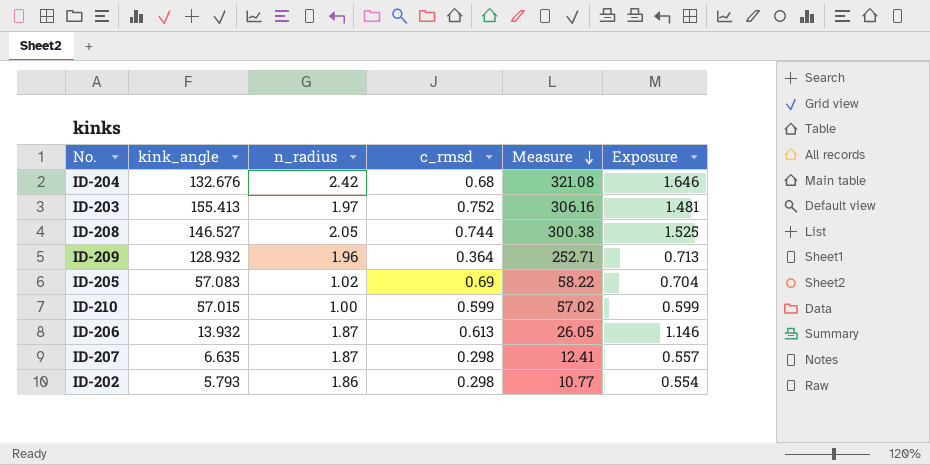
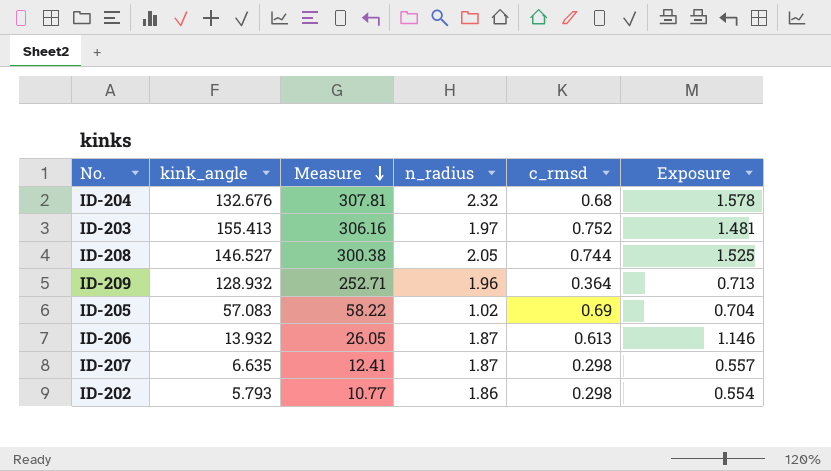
column Measure | position: 5 -> 3
row ID-210: 57.015 | 1.00 | 0.599 | 57.02 | 0.599 -> none
ID-204 | Measure: 321.08 -> 307.81
ID-204 | n_radius: 2.42 -> 2.32
ID-204 | Exposure: 1.646 -> 1.578

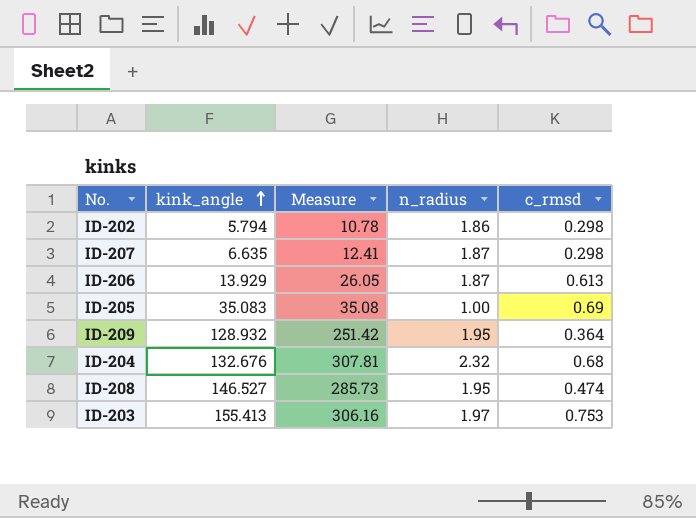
row order: Measure descending -> kink_angle ascending
column Exposure | formula: [n_radius] * [c_rmsd] -> none
ID-202 | kink_angle: 5.793 -> 5.794
ID-202 | Measure: 10.77 -> 10.78
ID-206 | kink_angle: 13.932 -> 13.929
ID-205 | kink_angle: 57.083 -> 35.083
ID-205 | Measure: 58.22 -> 35.08
ID-205 | n_radius: 1.02 -> 1.00
ID-209 | Measure: 252.71 -> 251.42
ID-209 | n_radius: 1.96 -> 1.95
ID-208 | Measure: 300.38 -> 285.73
ID-208 | n_radius: 2.05 -> 1.95
ID-208 | c_rmsd: 0.744 -> 0.474
ID-203 | c_rmsd: 0.752 -> 0.753

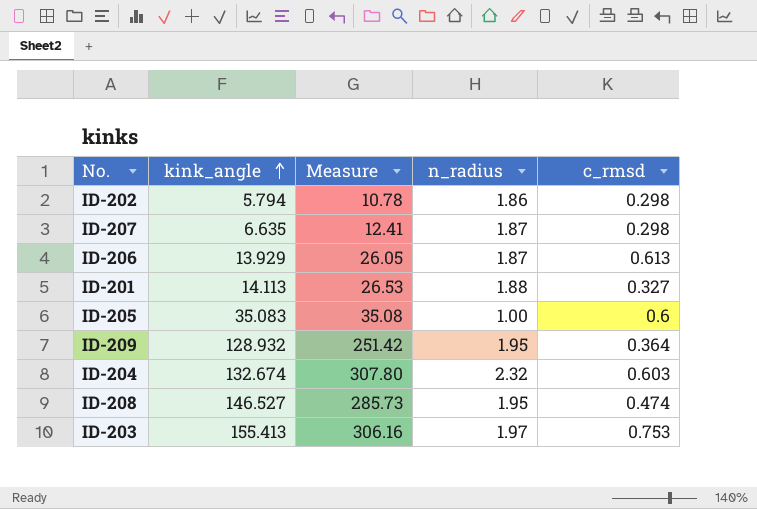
row ID-201: none -> 14.113 | 26.53 | 1.88 | 0.327
ID-205 | c_rmsd: 0.69 -> 0.6
ID-204 | kink_angle: 132.676 -> 132.674
ID-204 | Measure: 307.81 -> 307.80
ID-204 | c_rmsd: 0.68 -> 0.603

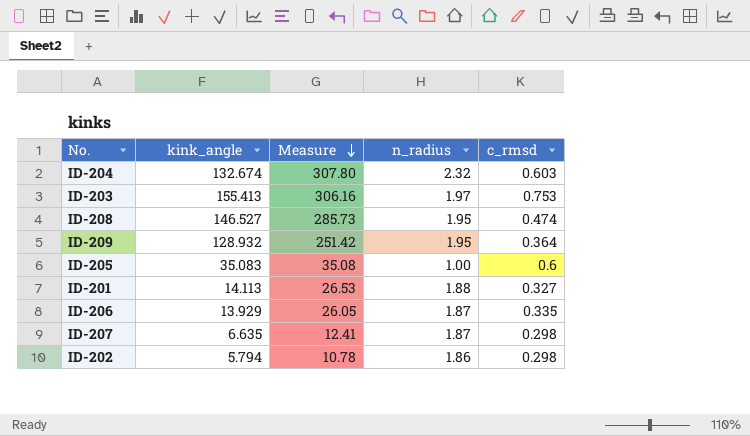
row order: kink_angle ascending -> Measure descending
ID-206 | c_rmsd: 0.613 -> 0.335

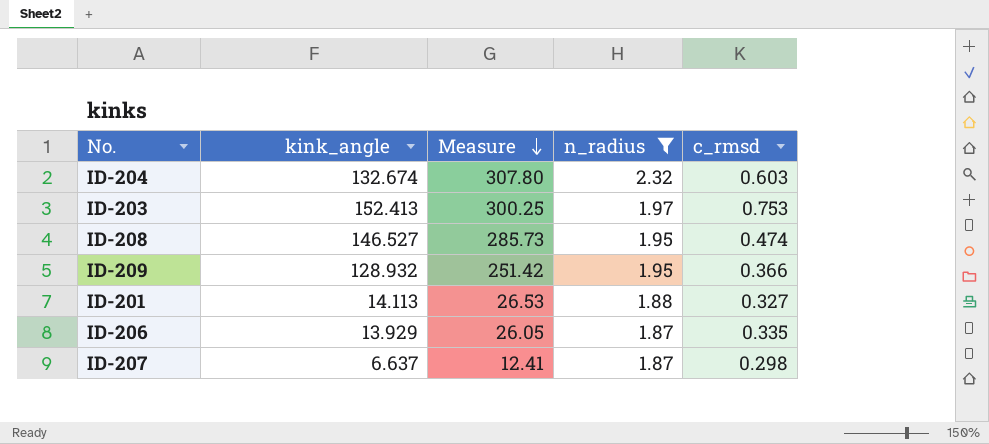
filter: none -> n_radius >= 1.87
ID-203 | kink_angle: 155.413 -> 152.413
ID-203 | Measure: 306.16 -> 300.25
ID-209 | c_rmsd: 0.364 -> 0.366
ID-207 | kink_angle: 6.635 -> 6.637

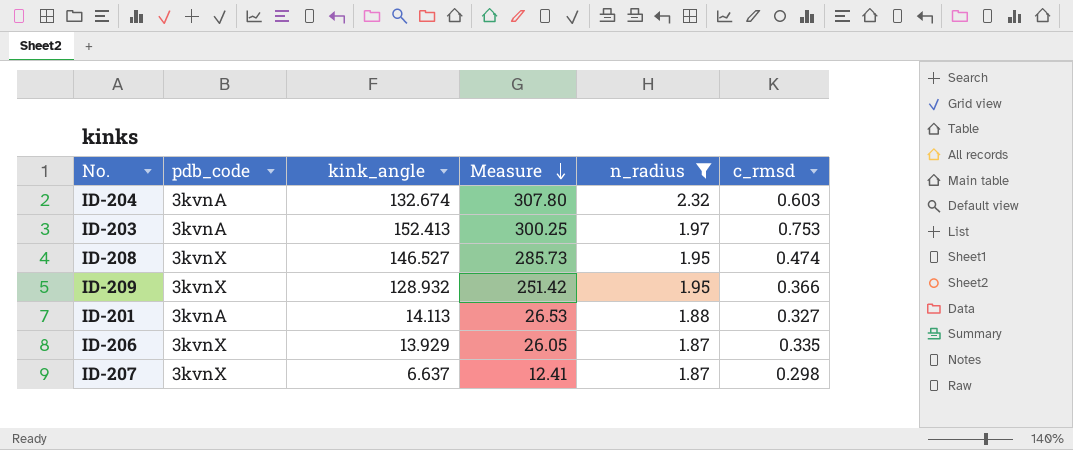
column pdb_code | position: none -> 2

